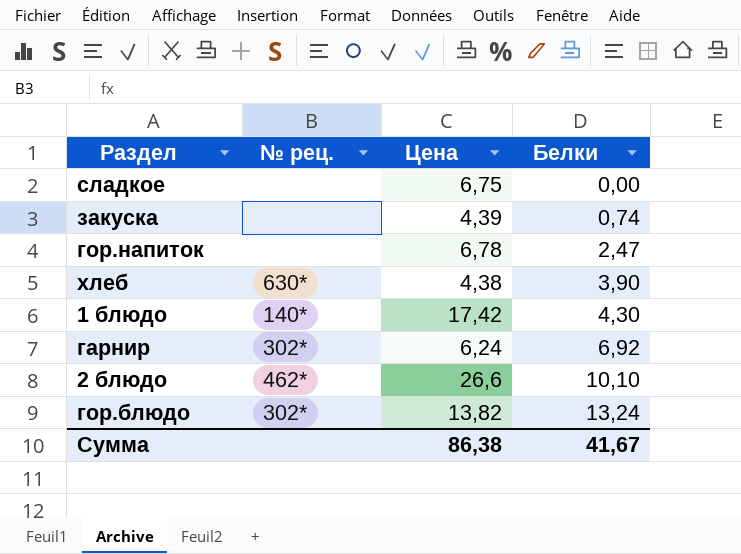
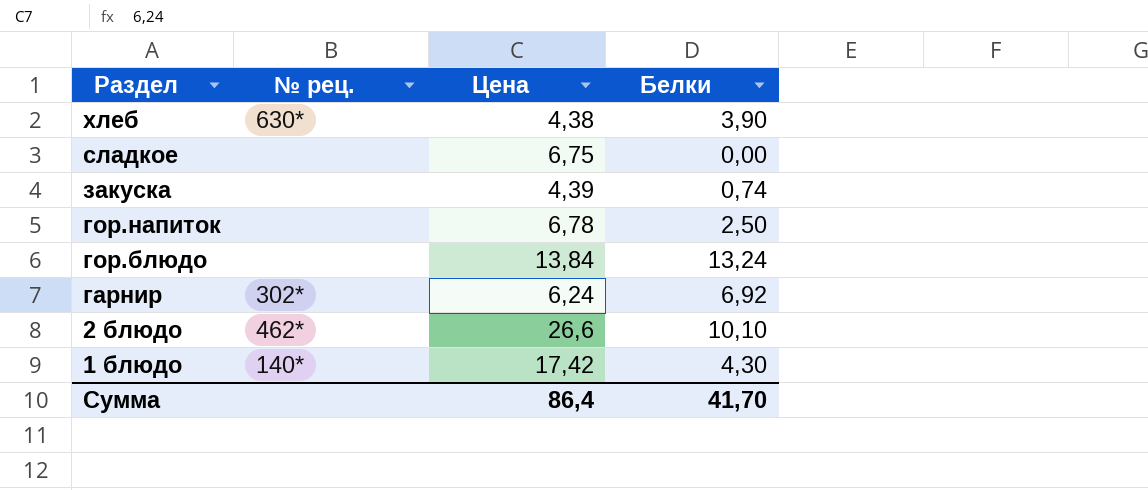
row order: Белки ascending -> Раздел descending
гор.напиток | Белки: 2,47 -> 2,50
гор.блюдо | № рец.: 302* -> none
гор.блюдо | Цена: 13,82 -> 13,84
Сумма | Цена: 86,38 -> 86,4
Сумма | Белки: 41,67 -> 41,70

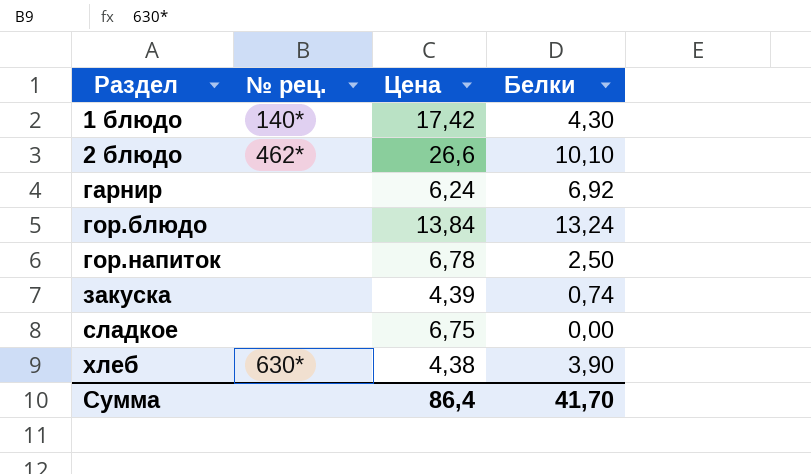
row order: Раздел descending -> Раздел ascending
гарнир | № рец.: 302* -> none

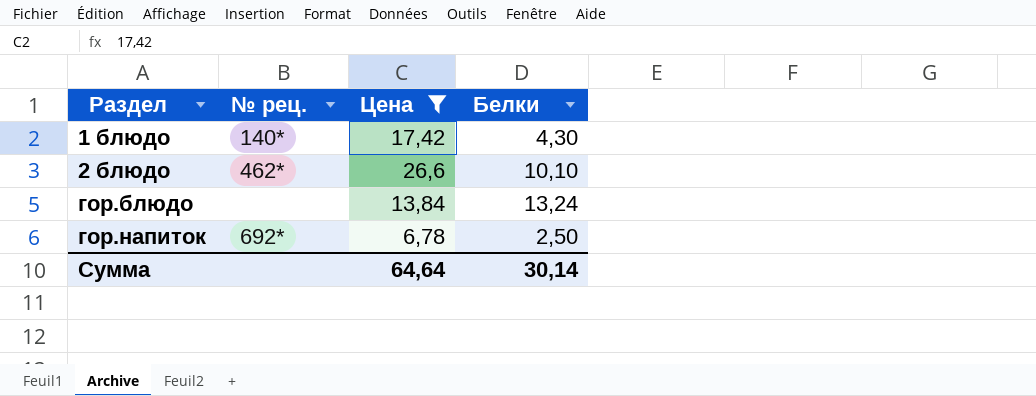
filter: none -> Цена >= 6,78
гор.напиток | № рец.: none -> 692*
Сумма | Цена: 86,4 -> 64,64
Сумма | Белки: 41,70 -> 30,14

